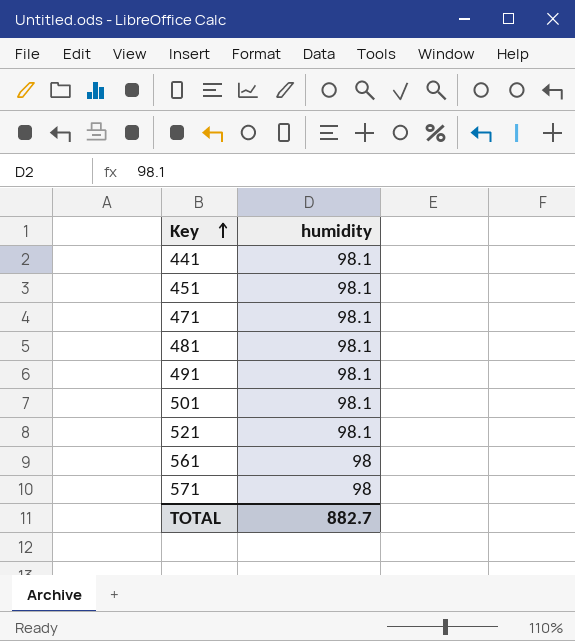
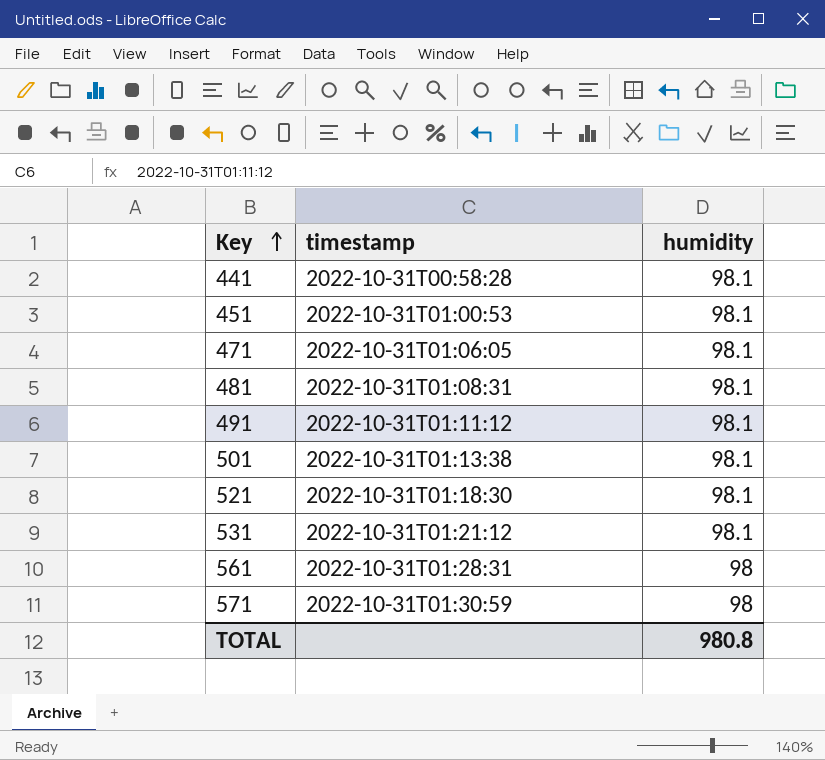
column timestamp | position: none -> 2
row 531: none -> 2022-10-31T01:21:12 | 98.1
TOTAL | humidity: 882.7 -> 980.8

